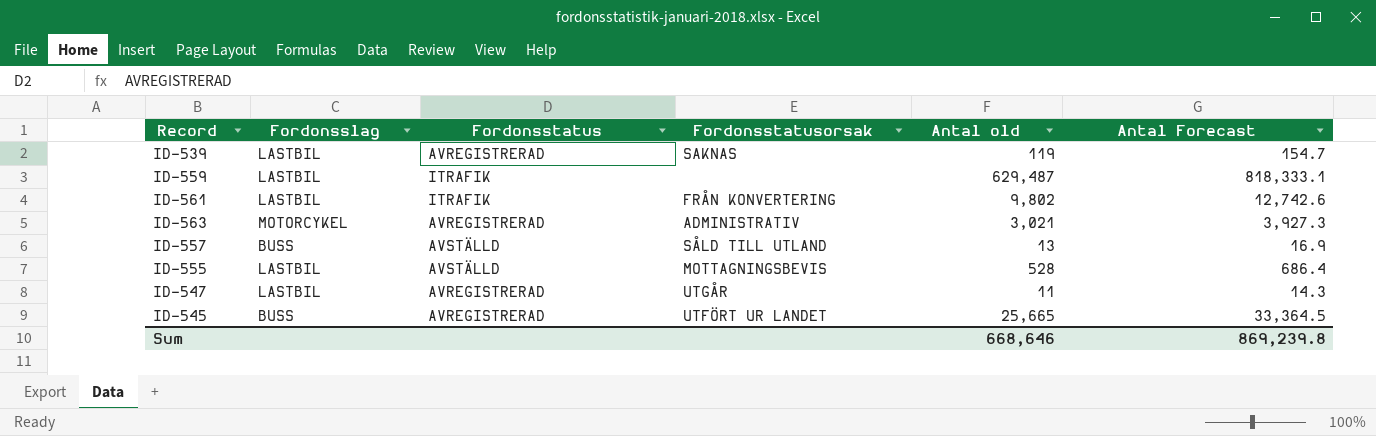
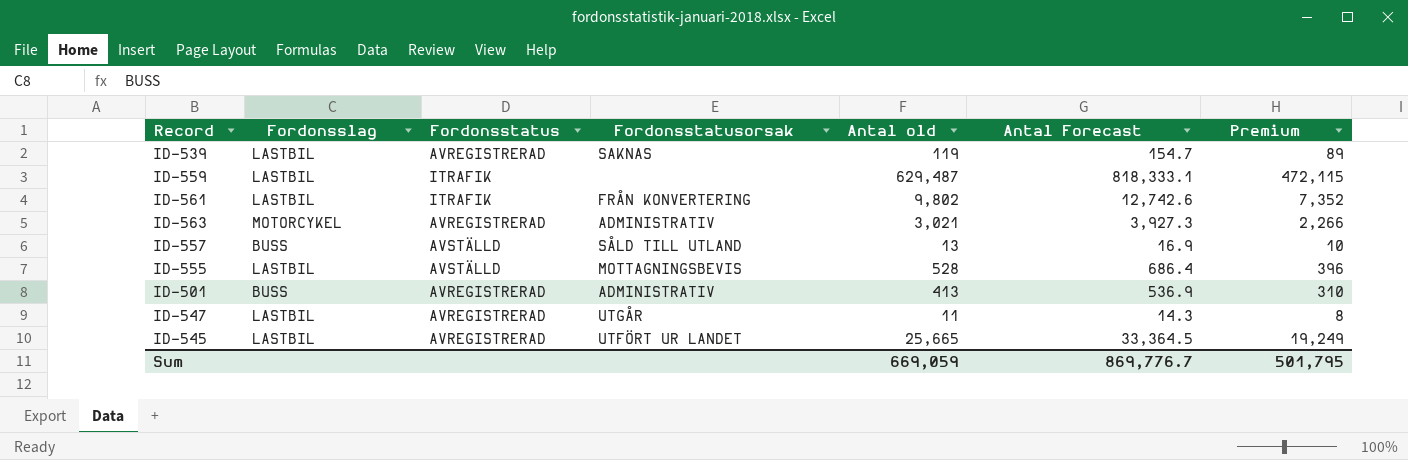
column Premium | formula: none -> [Antal old] * 0.75
row ID-501: none -> BUSS | AVREGISTRERAD | ADMINISTRATIV | 413 | 536.9 | 310
ID-545 | Fordonsslag: BUSS -> LASTBIL
Sum | Antal old: 668,646 -> 669,059
Sum | Antal Forecast: 869,239.8 -> 869,776.7

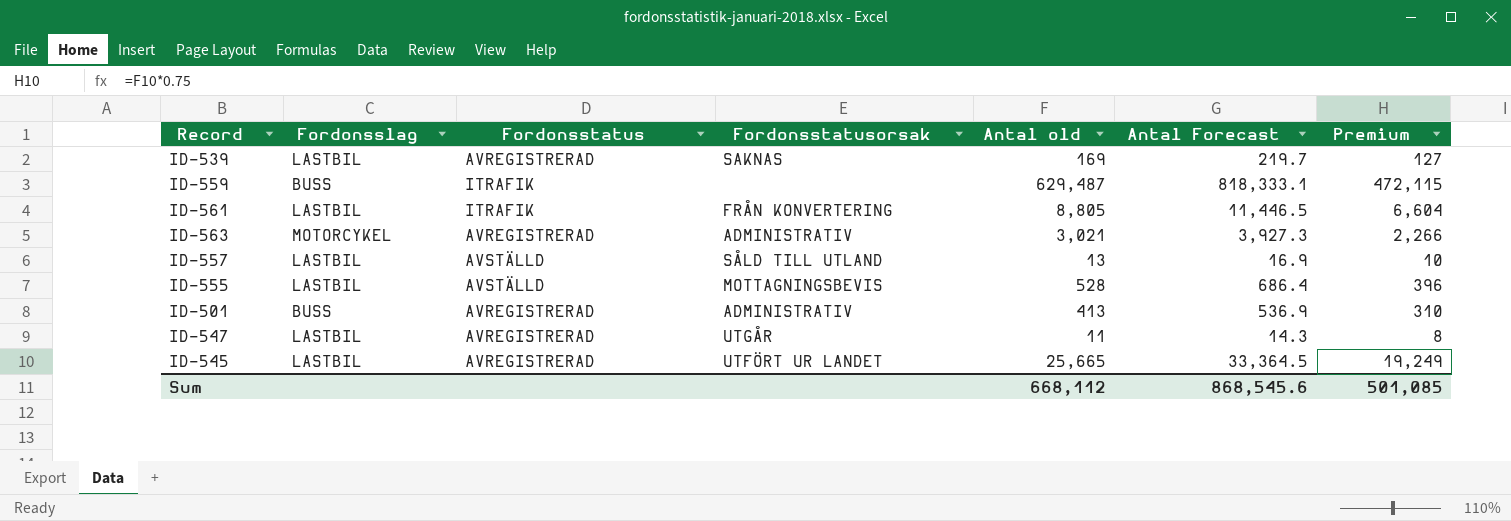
ID-539 | Antal old: 119 -> 169
ID-539 | Antal Forecast: 154.7 -> 219.7
ID-539 | Premium: 89 -> 127
ID-559 | Fordonsslag: LASTBIL -> BUSS
ID-561 | Antal old: 9,802 -> 8,805
ID-561 | Antal Forecast: 12,742.6 -> 11,446.5
ID-561 | Premium: 7,352 -> 6,604
ID-557 | Fordonsslag: BUSS -> LASTBIL
Sum | Antal old: 669,059 -> 668,112
Sum | Antal Forecast: 869,776.7 -> 868,545.6
Sum | Premium: 501,795 -> 501,085

